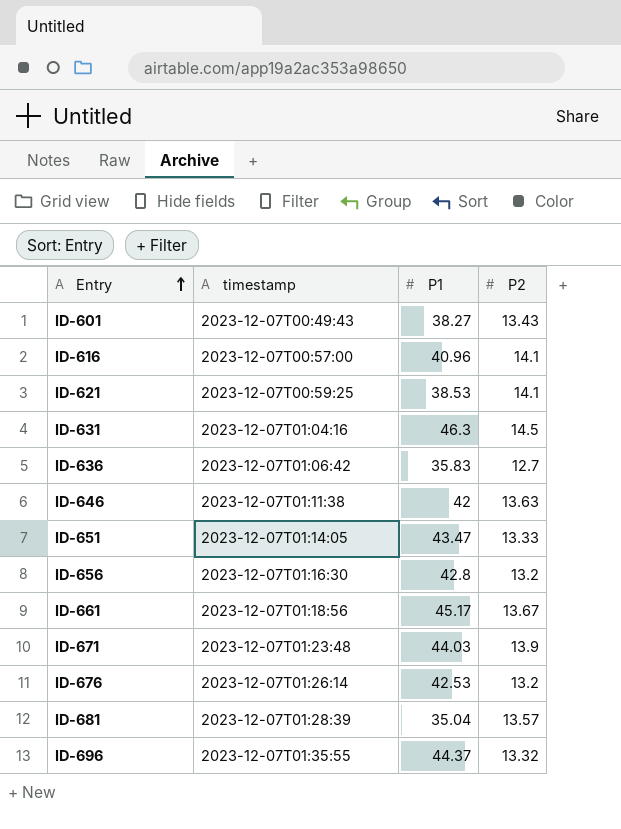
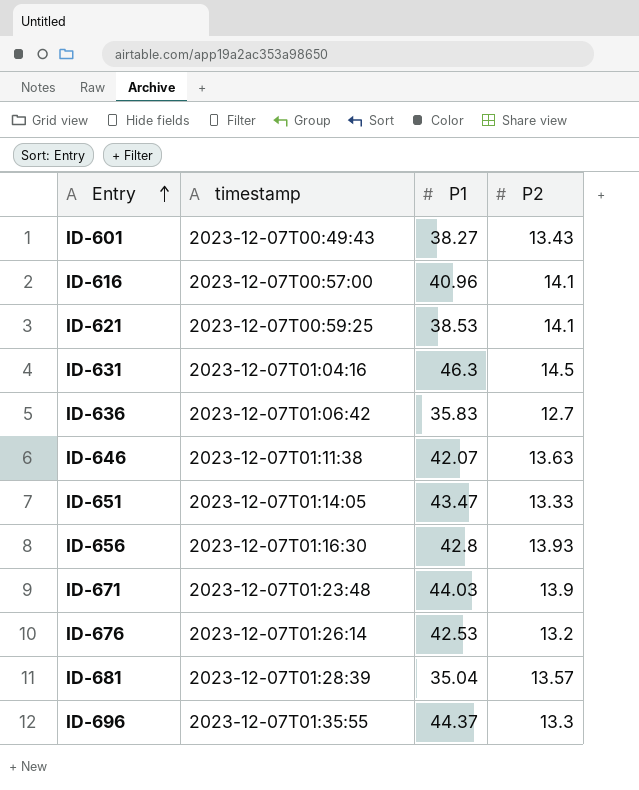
row ID-661: 2023-12-07T01:18:56 | 45.17 | 13.67 -> none
ID-646 | P1: 42 -> 42.07
ID-656 | P2: 13.2 -> 13.93
ID-696 | P2: 13.32 -> 13.3

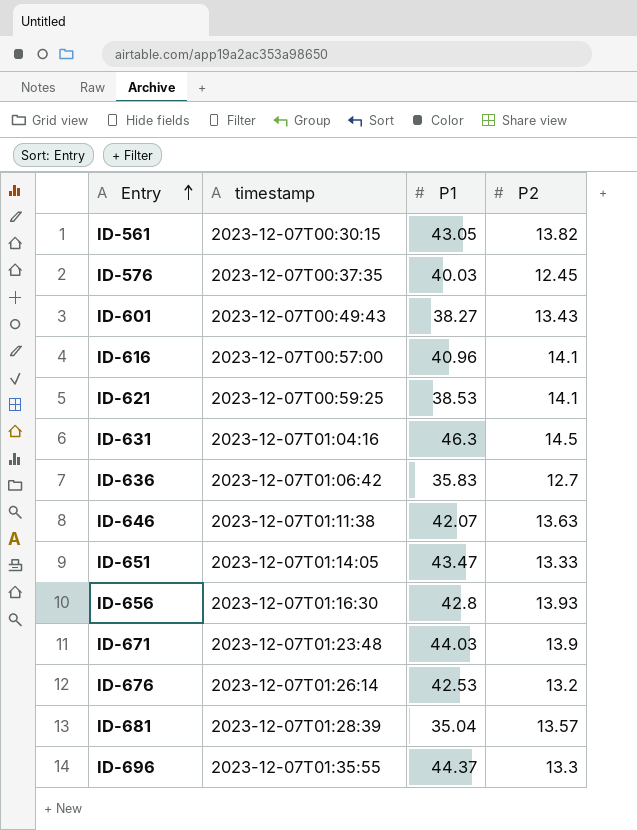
row ID-561: none -> 2023-12-07T00:30:15 | 43.05 | 13.82
row ID-576: none -> 2023-12-07T00:37:35 | 40.03 | 12.45

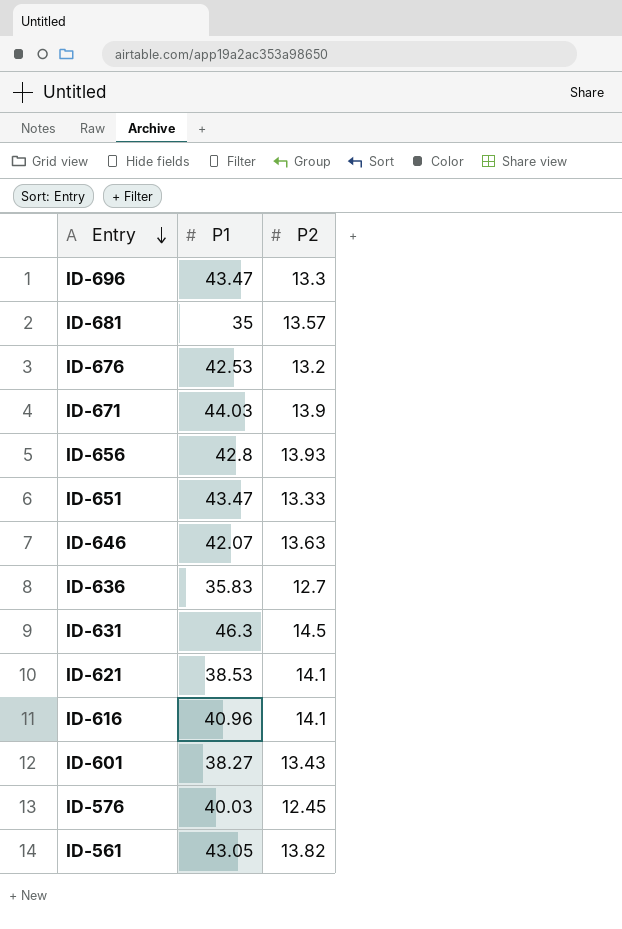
row order: Entry ascending -> Entry descending
column timestamp | position: 2 -> none
ID-696 | P1: 44.37 -> 43.47
ID-681 | P1: 35.04 -> 35

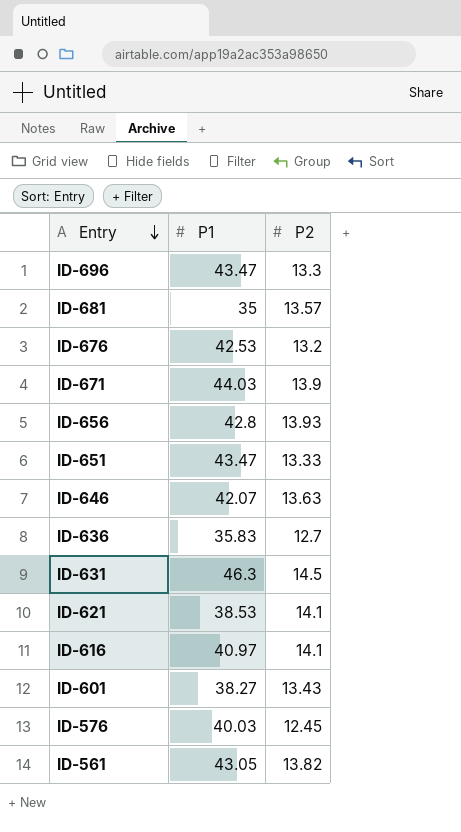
ID-616 | P1: 40.96 -> 40.97

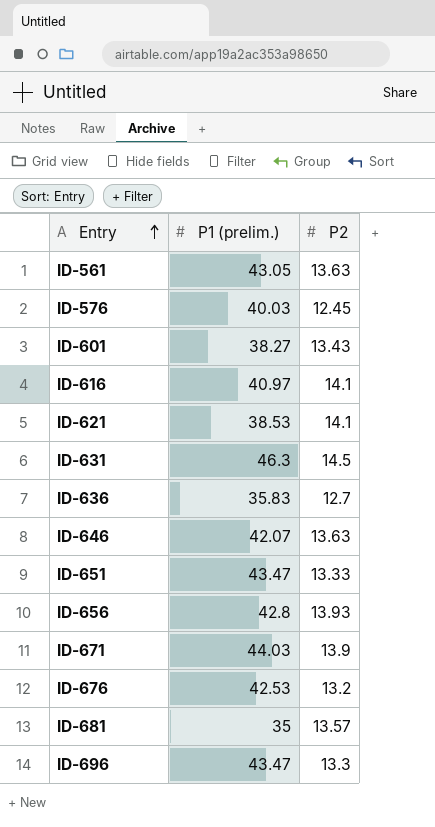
row order: Entry descending -> Entry ascending
column name: P1 -> P1 (prelim.)
ID-561 | P2: 13.82 -> 13.63

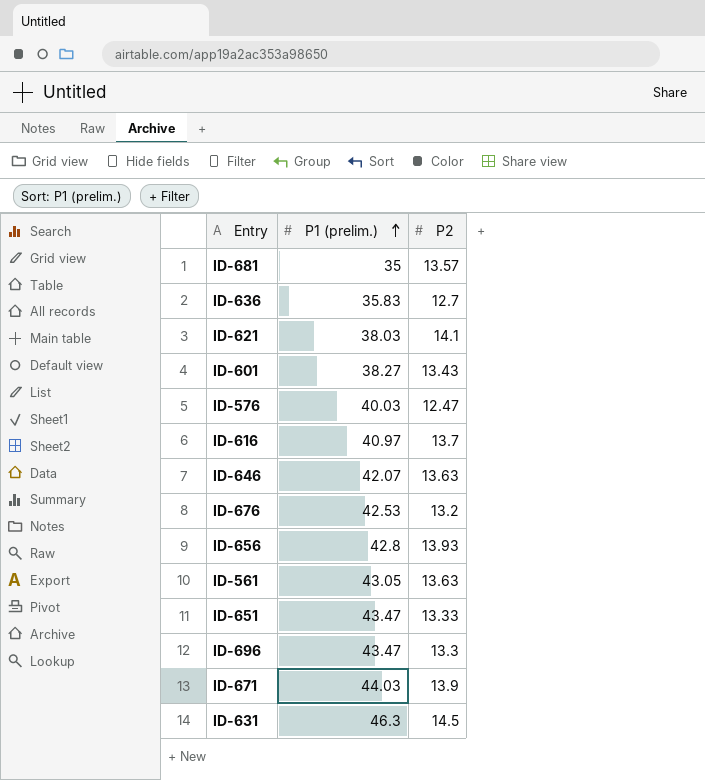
row order: Entry ascending -> P1 (prelim.) ascending
ID-621 | P1 (prelim.): 38.53 -> 38.03
ID-576 | P2: 12.45 -> 12.47
ID-616 | P2: 14.1 -> 13.7

